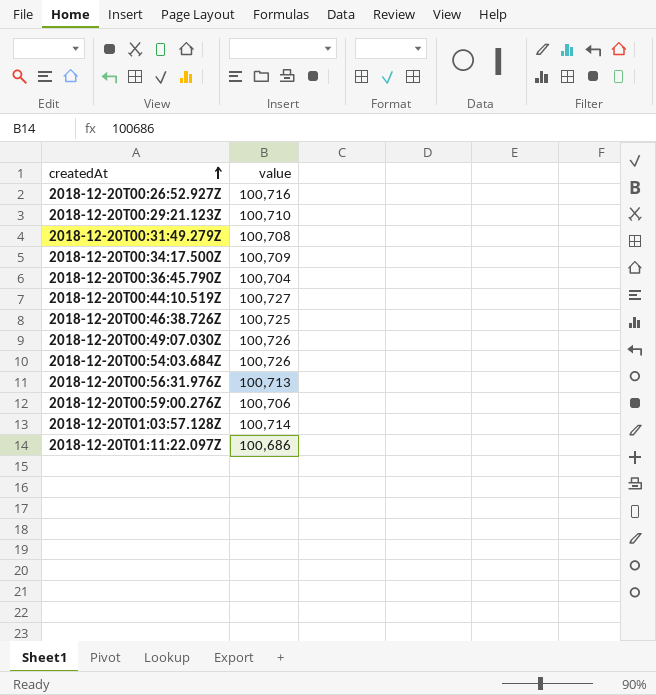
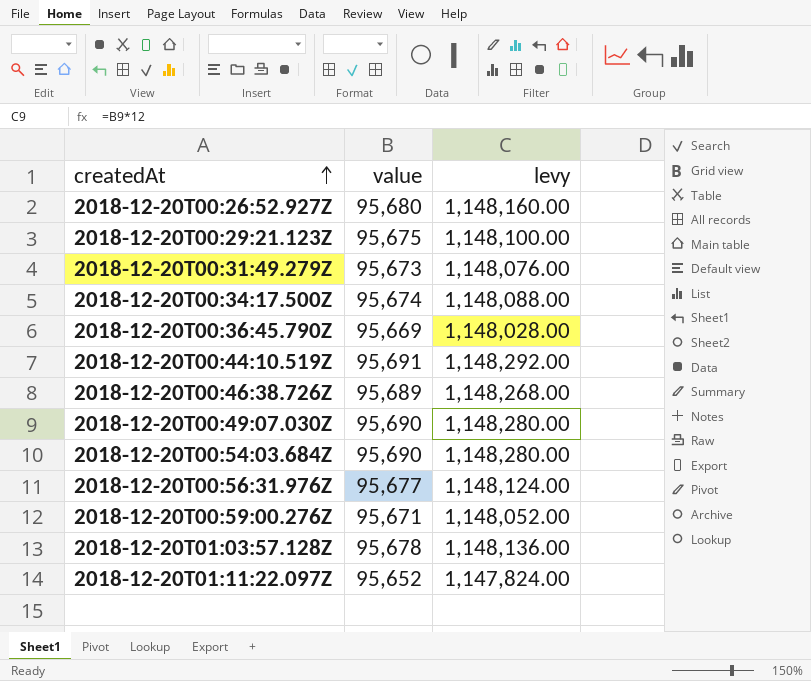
column levy | formula: none -> [value] * 12
2018-12-20T00:26:52.927Z | value: 100,716 -> 95,680
2018-12-20T00:29:21.123Z | value: 100,710 -> 95,675
2018-12-20T00:31:49.279Z | value: 100,708 -> 95,673
2018-12-20T00:34:17.500Z | value: 100,709 -> 95,674
2018-12-20T00:36:45.790Z | value: 100,704 -> 95,669
2018-12-20T00:44:10.519Z | value: 100,727 -> 95,691
2018-12-20T00:46:38.726Z | value: 100,725 -> 95,689
2018-12-20T00:49:07.030Z | value: 100,726 -> 95,690
2018-12-20T00:54:03.684Z | value: 100,726 -> 95,690
2018-12-20T00:56:31.976Z | value: 100,713 -> 95,677
2018-12-20T00:59:00.276Z | value: 100,706 -> 95,671
2018-12-20T01:03:57.128Z | value: 100,714 -> 95,678
2018-12-20T01:11:22.097Z | value: 100,686 -> 95,652

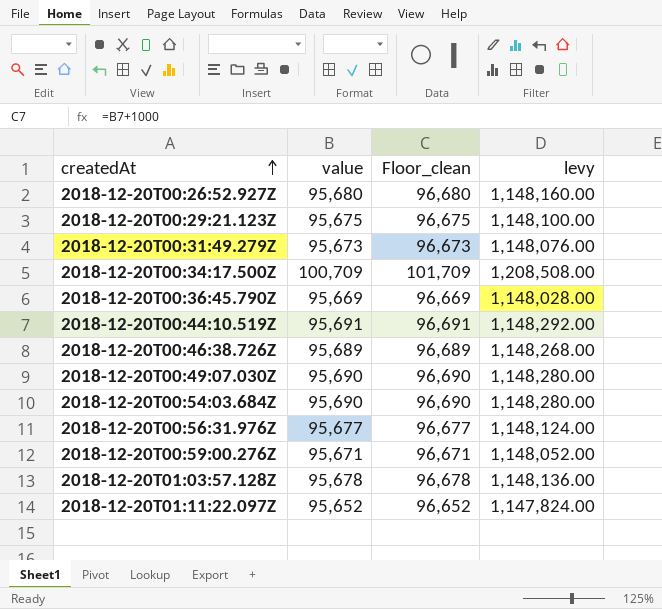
column Floor_clean | formula: none -> [value] + 1000
2018-12-20T00:34:17.500Z | value: 95,674 -> 100,709
2018-12-20T00:34:17.500Z | levy: 1,148,088.00 -> 1,208,508.00

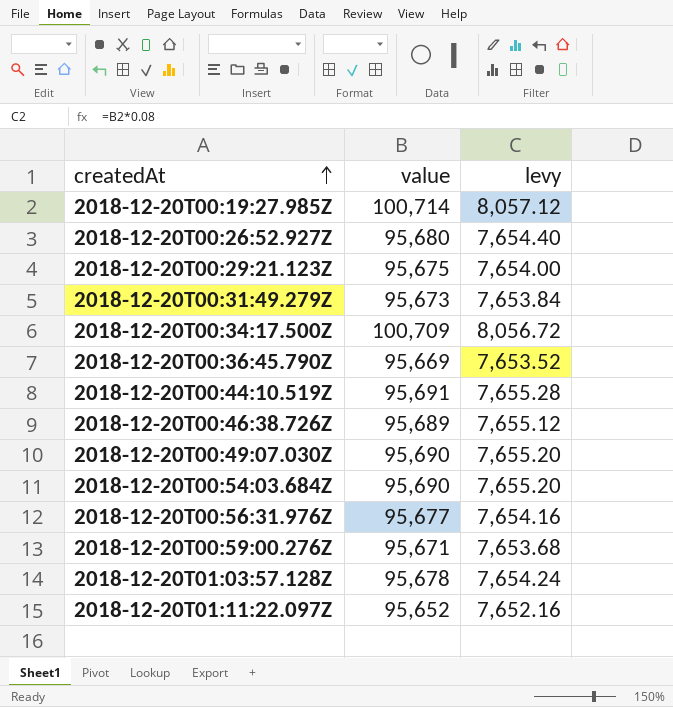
column Floor_clean | formula: [value] + 1000 -> none
column levy | formula: [value] * 12 -> [value] * 0.08
row 2018-12-20T00:19:27.985Z: none -> 100,714 | 8,057.12

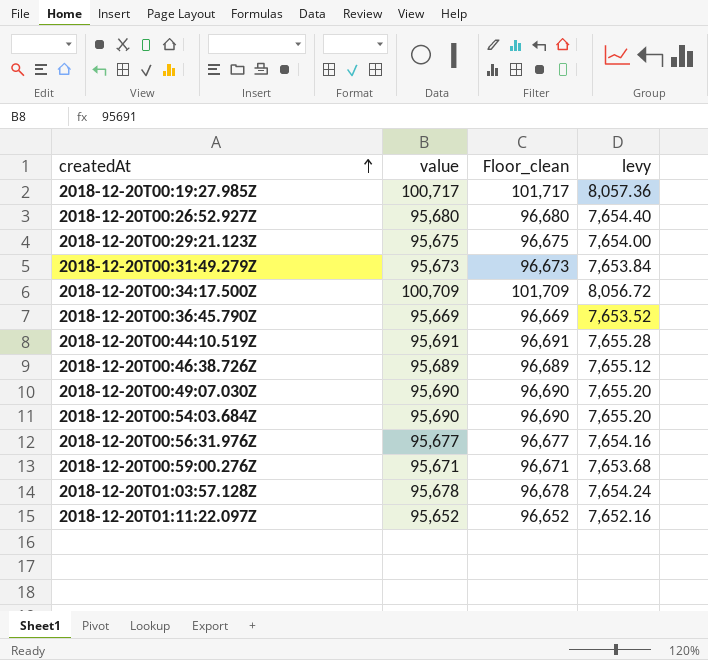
column Floor_clean | formula: none -> [value] + 1000
2018-12-20T00:19:27.985Z | value: 100,714 -> 100,717
2018-12-20T00:19:27.985Z | levy: 8,057.12 -> 8,057.36

